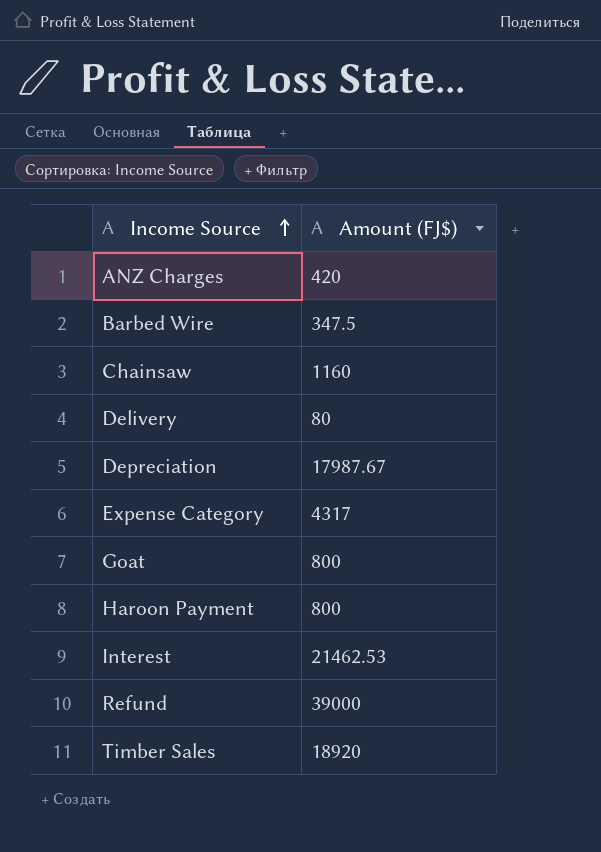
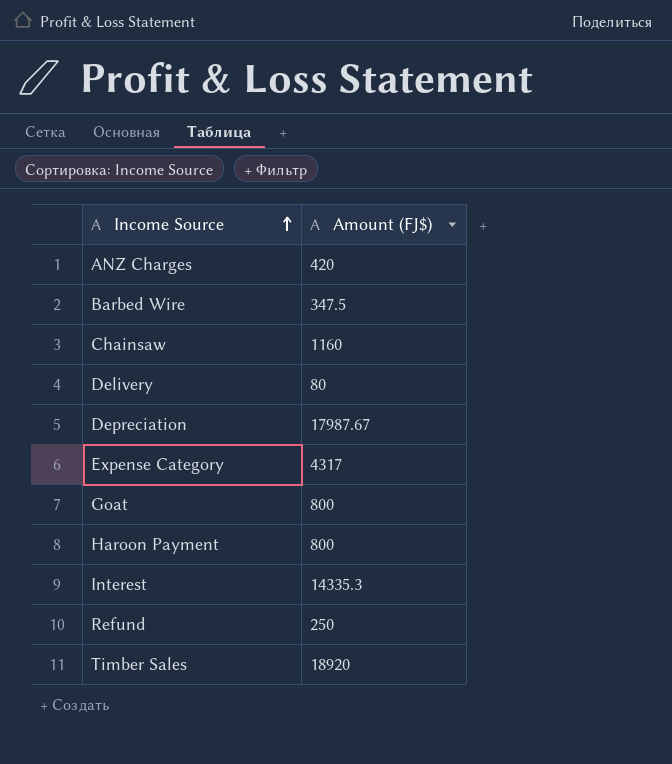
Interest | Amount (FJ$): 21462.53 -> 14335.3
Refund | Amount (FJ$): 39000 -> 250

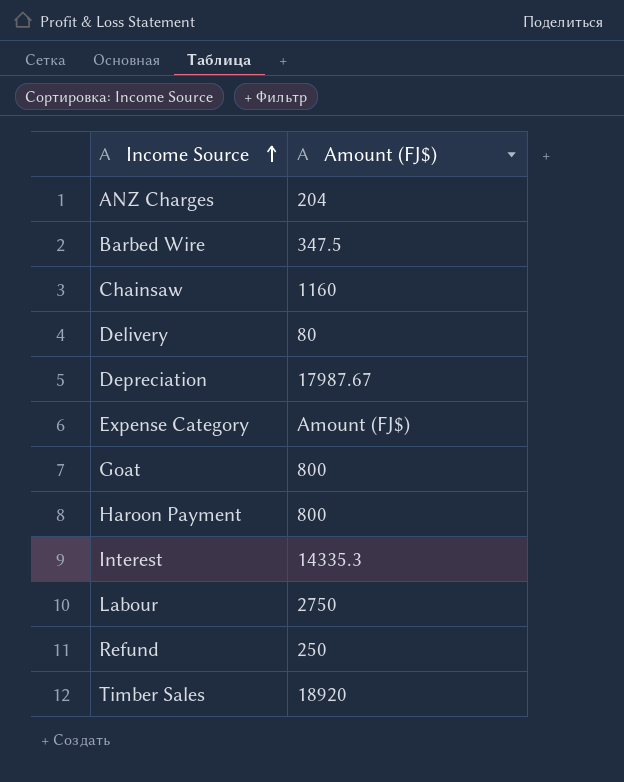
ANZ Charges | Amount (FJ$): 420 -> 204
Expense Category | Amount (FJ$): 4317 -> Amount (FJ$)
row Labour: none -> 2750

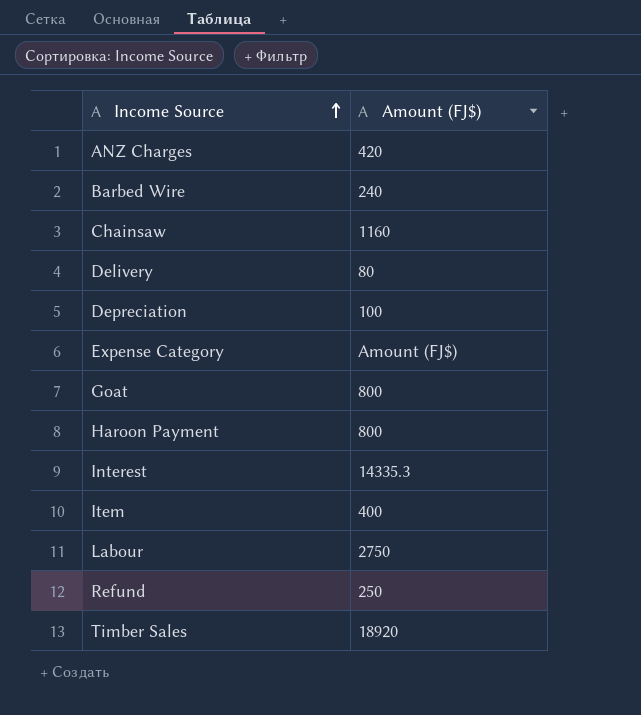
ANZ Charges | Amount (FJ$): 204 -> 420
Barbed Wire | Amount (FJ$): 347.5 -> 240
Depreciation | Amount (FJ$): 17987.67 -> 100
row Item: none -> 400

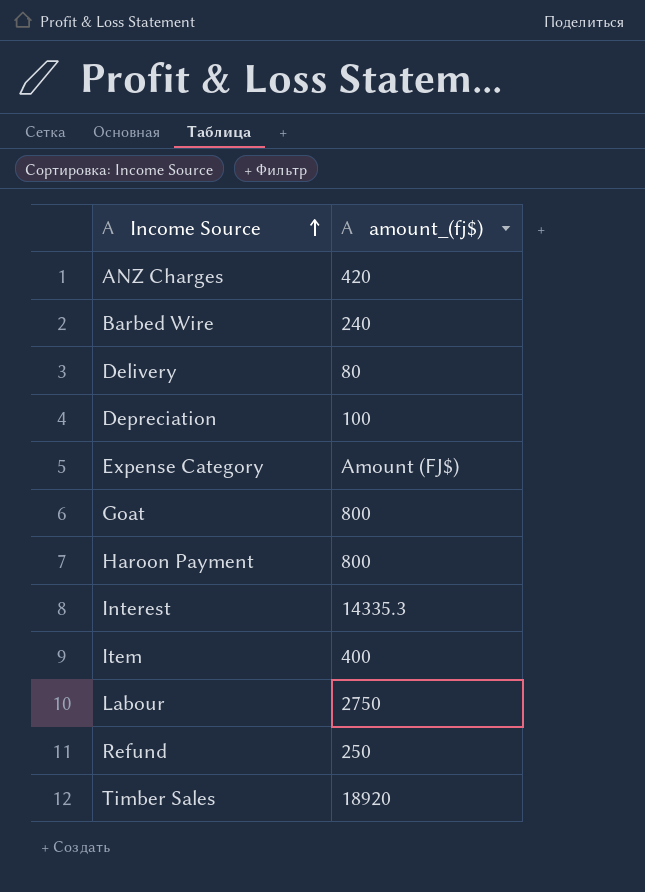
column name: Amount (FJ$) -> amount_(fj$)
row Chainsaw: 1160 -> none

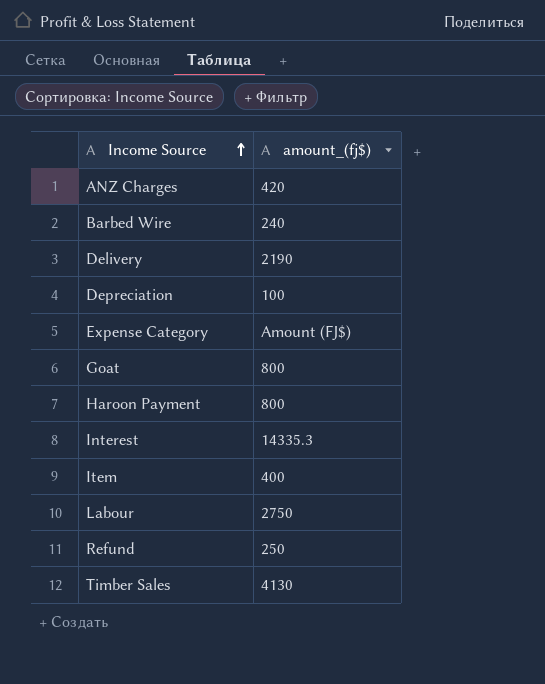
Delivery | amount_(fj$): 80 -> 2190
Timber Sales | amount_(fj$): 18920 -> 4130

